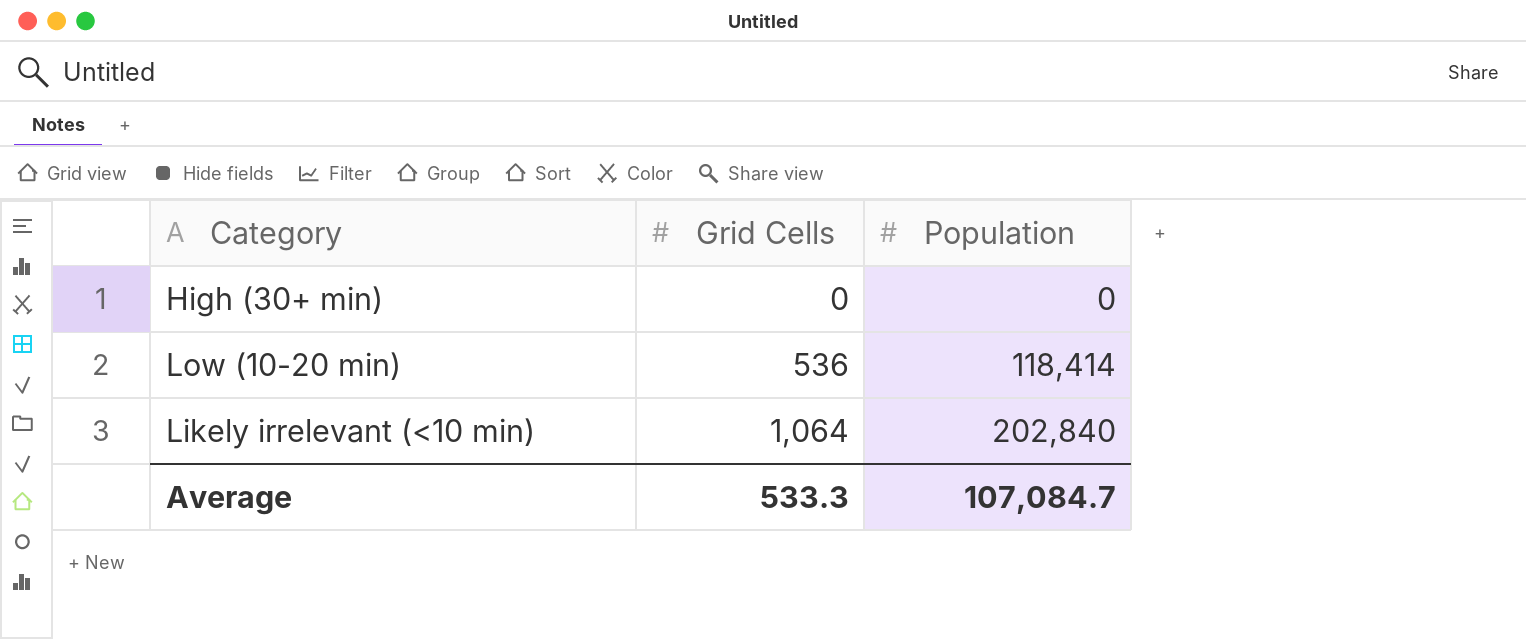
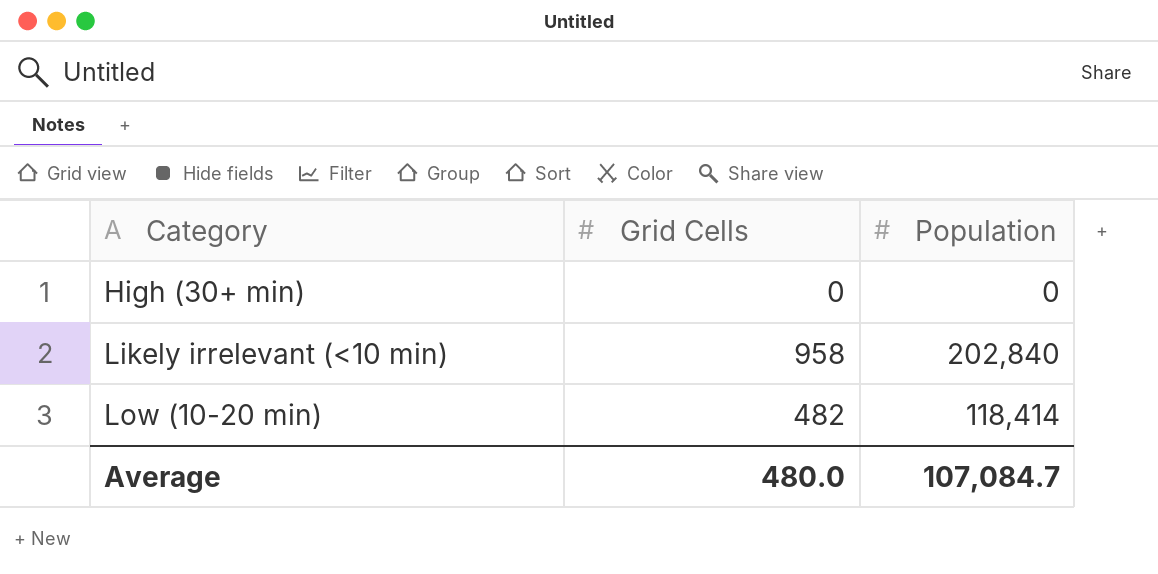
row order: Grid Cells ascending -> Category ascending
Likely irrelevant (<10 min) | Grid Cells: 1,064 -> 958
Low (10-20 min) | Grid Cells: 536 -> 482
Average | Grid Cells: 533.3 -> 480.0

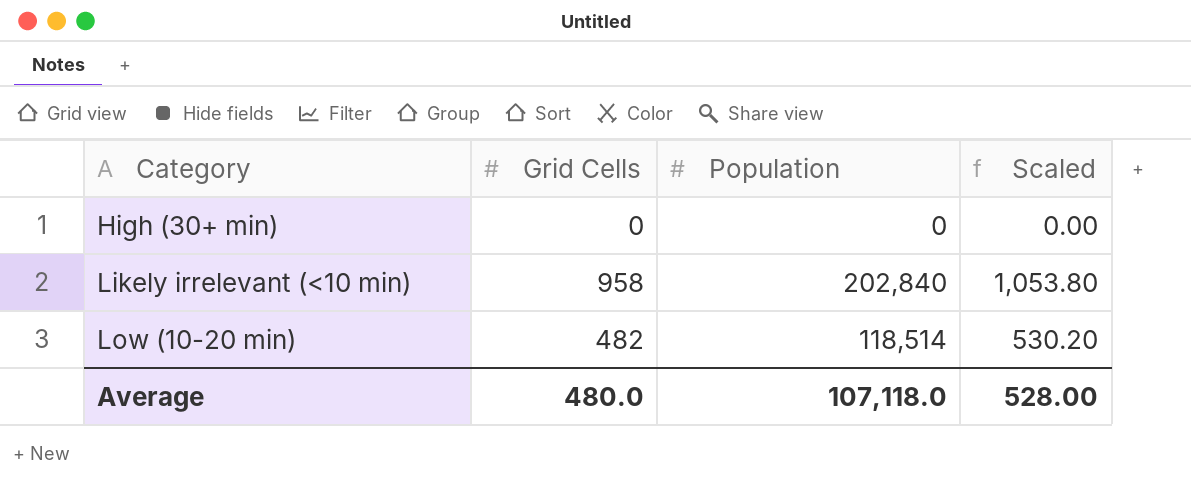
column Scaled | formula: none -> [Grid Cells] * 1.1
Low (10-20 min) | Population: 118,414 -> 118,514
Average | Population: 107,084.7 -> 107,118.0

